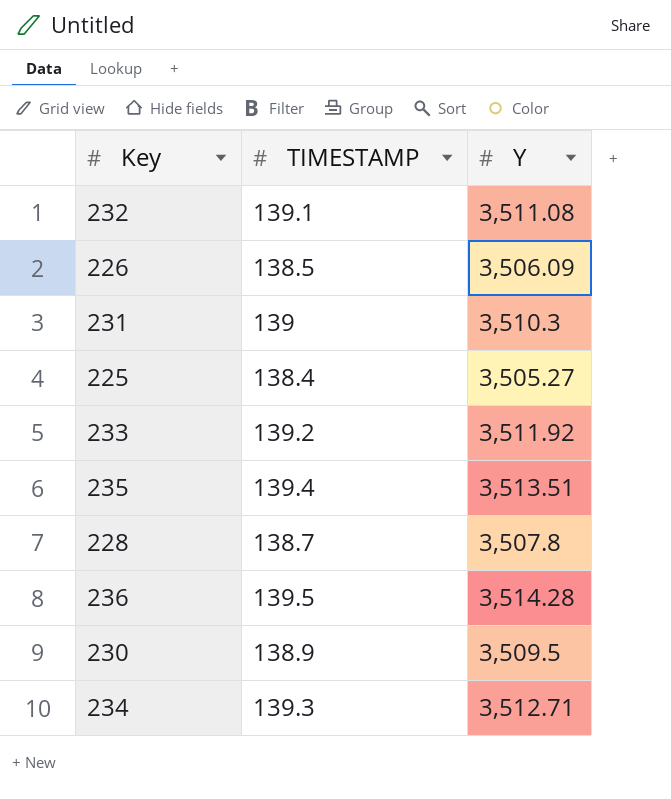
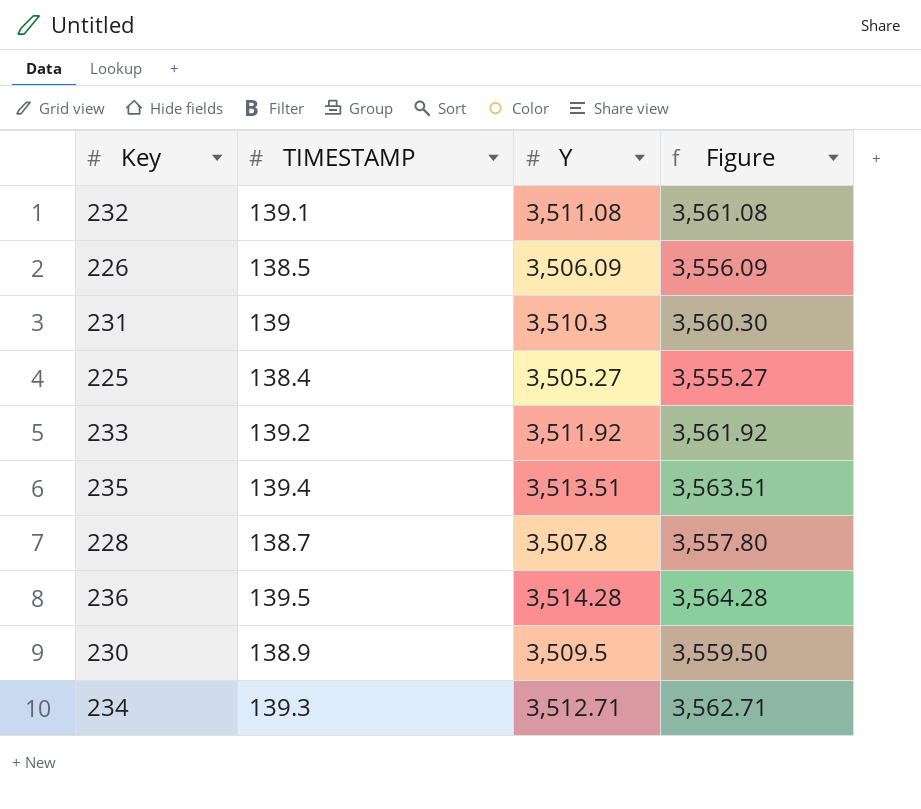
column Figure | formula: none -> [Y] + 50

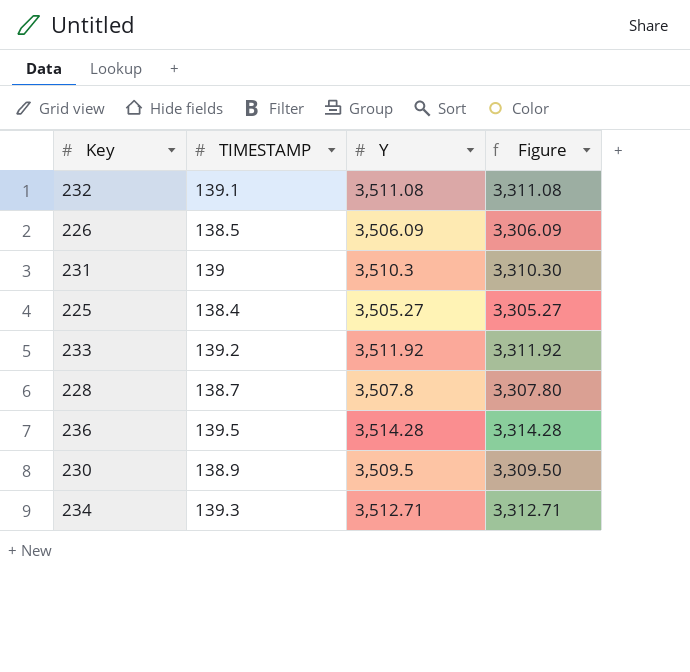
column Figure | formula: [Y] + 50 -> [Y] - 200
row 235: 139.4 | 3,513.51 | 3,563.51 -> none

